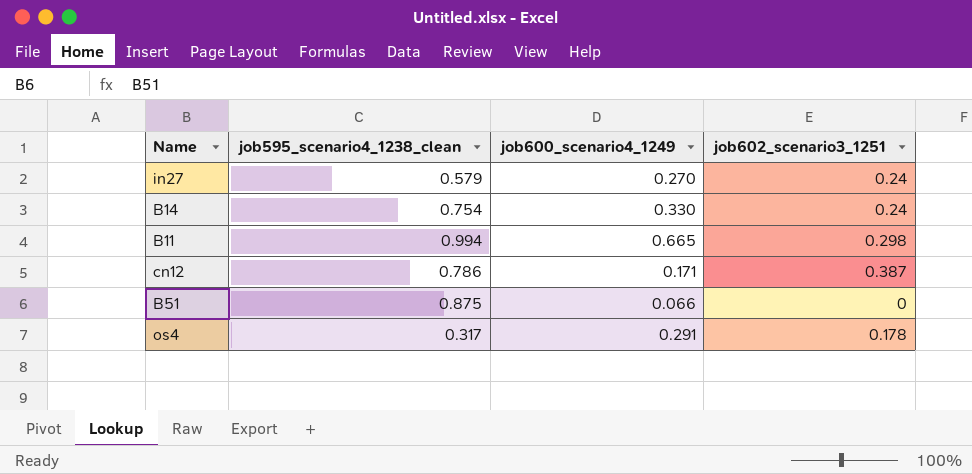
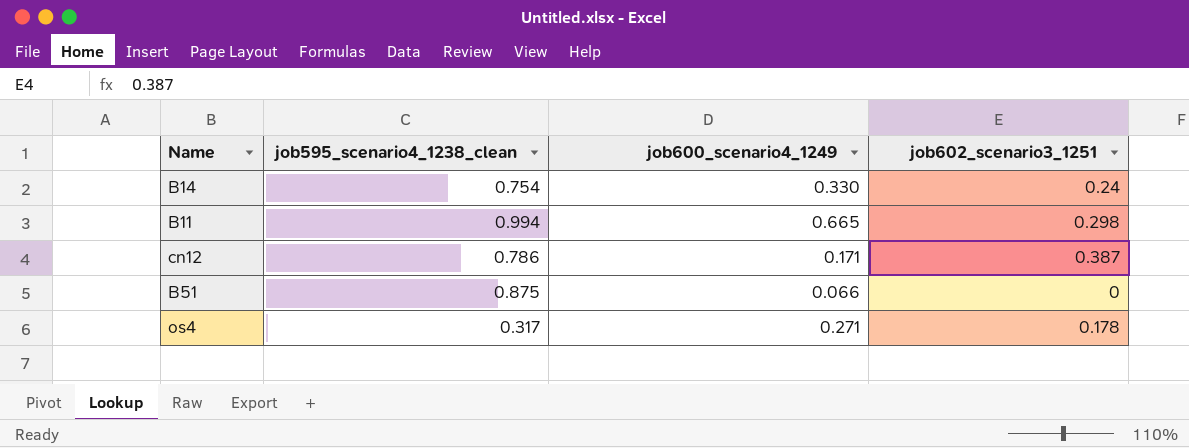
row in27: 0.579 | 0.270 | 0.24 -> none
os4 | job600_scenario4_1249: 0.291 -> 0.271

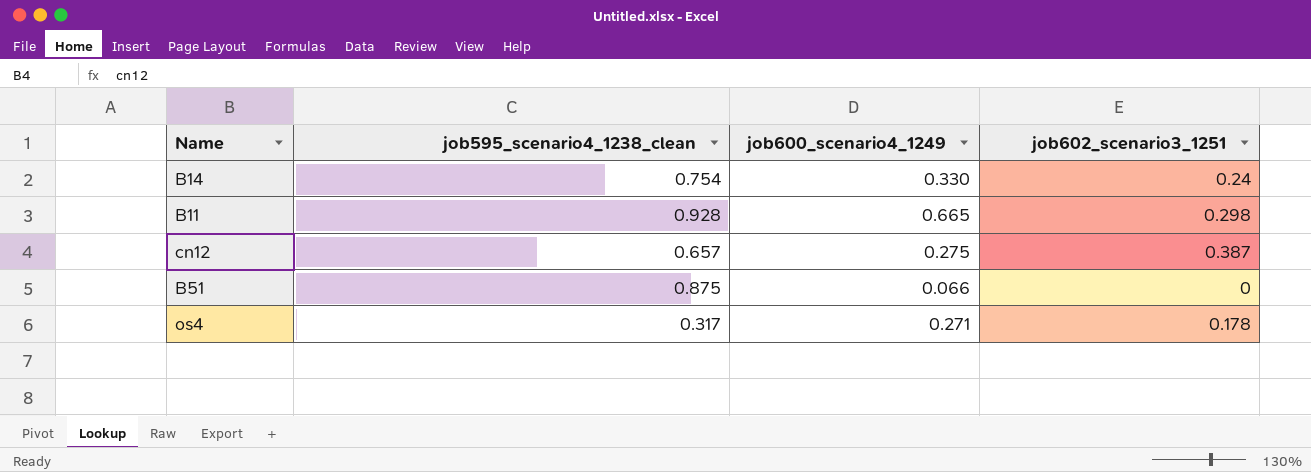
B11 | job595_scenario4_1238_clean: 0.994 -> 0.928
cn12 | job595_scenario4_1238_clean: 0.786 -> 0.657
cn12 | job600_scenario4_1249: 0.171 -> 0.275

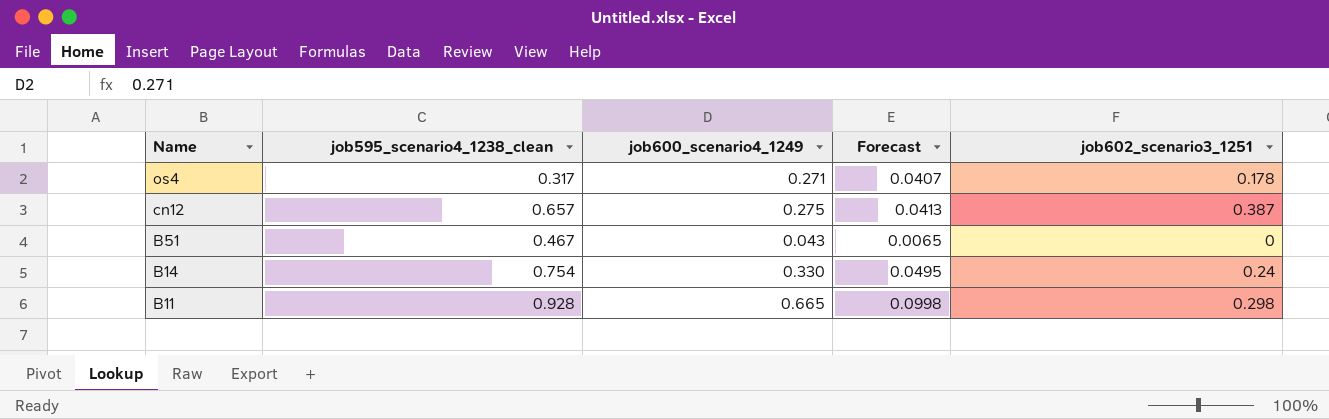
row order: none -> Name descending
column Forecast | formula: none -> [job600_scenario4_1249] * 0.15
B51 | job595_scenario4_1238_clean: 0.875 -> 0.467
B51 | job600_scenario4_1249: 0.066 -> 0.043

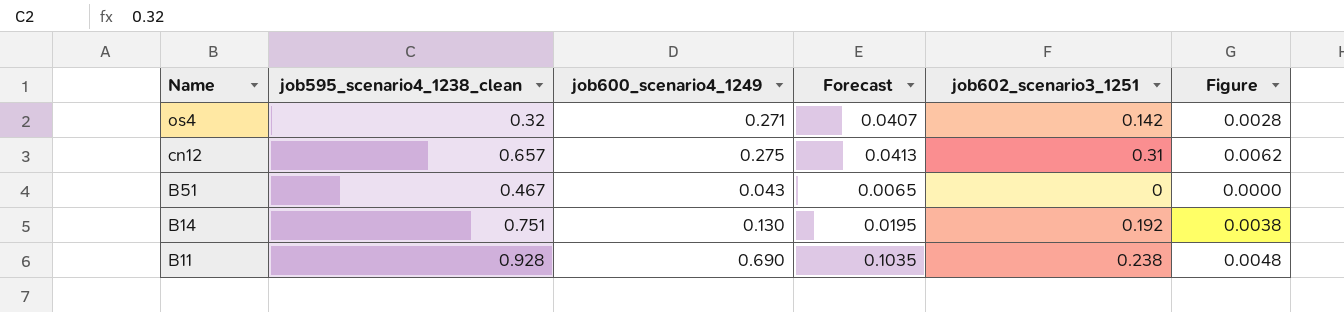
column Figure | formula: none -> [job602_scenario3_1251] * 0.02
os4 | job595_scenario4_1238_clean: 0.317 -> 0.32
os4 | job602_scenario3_1251: 0.178 -> 0.142
cn12 | job602_scenario3_1251: 0.387 -> 0.31
B14 | job595_scenario4_1238_clean: 0.754 -> 0.751
B14 | job600_scenario4_1249: 0.330 -> 0.130
B14 | Forecast: 0.0495 -> 0.0195
B14 | job602_scenario3_1251: 0.24 -> 0.192
B11 | job600_scenario4_1249: 0.665 -> 0.690
B11 | Forecast: 0.0998 -> 0.1035
B11 | job602_scenario3_1251: 0.298 -> 0.238

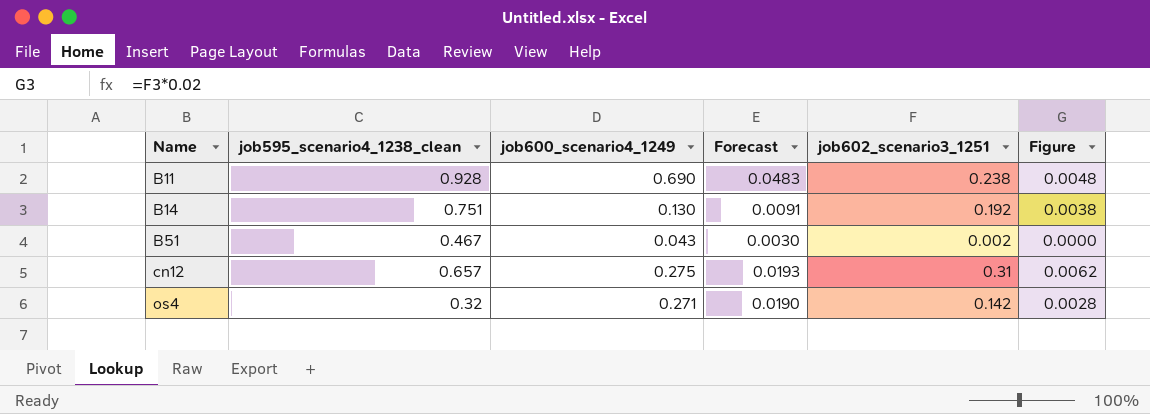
row order: Name descending -> Name ascending
column Forecast | formula: [job600_scenario4_1249] * 0.15 -> [job600_scenario4_1249] * 0.07
B51 | job602_scenario3_1251: 0 -> 0.002

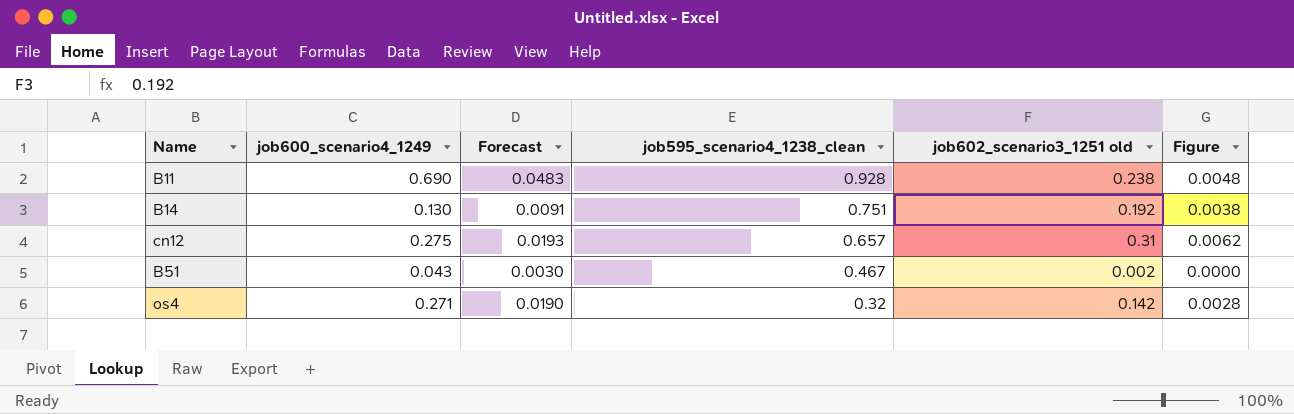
row order: Name ascending -> job595_scenario4_1238_clean descending
column job595_scenario4_1238_clean | position: 2 -> 4
column name: job602_scenario3_1251 -> job602_scenario3_1251 old

